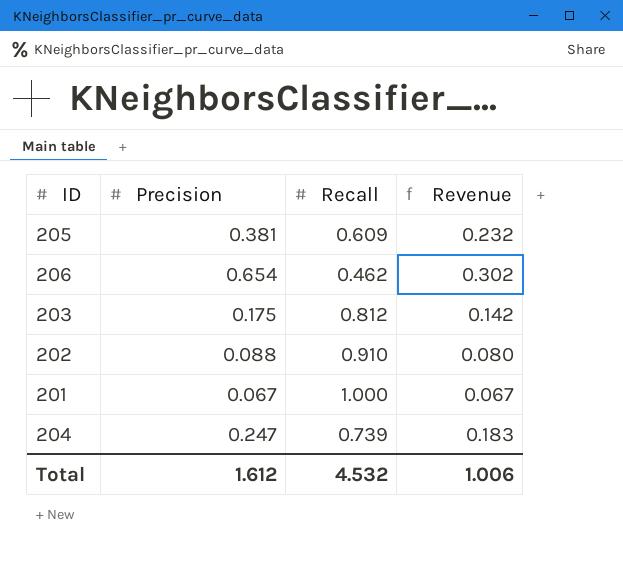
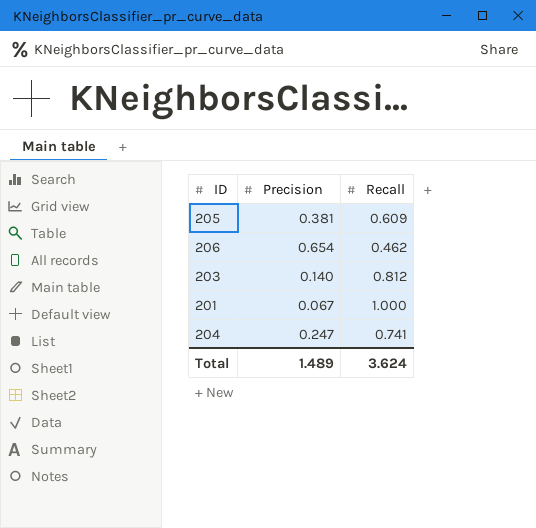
column Revenue | formula: [Precision] * [Recall] -> none
row 202: 0.088 | 0.910 | 0.080 -> none
203 | Precision: 0.175 -> 0.140
204 | Recall: 0.739 -> 0.741
Total | Precision: 1.612 -> 1.489
Total | Recall: 4.532 -> 3.624

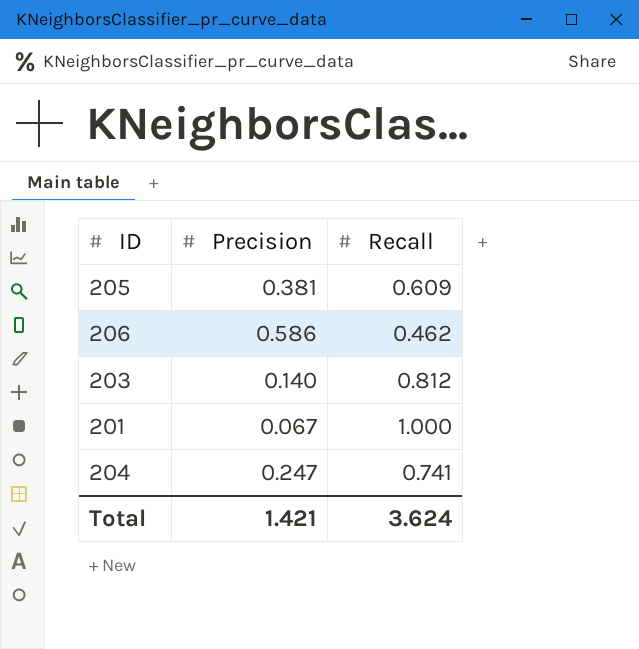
206 | Precision: 0.654 -> 0.586
Total | Precision: 1.489 -> 1.421

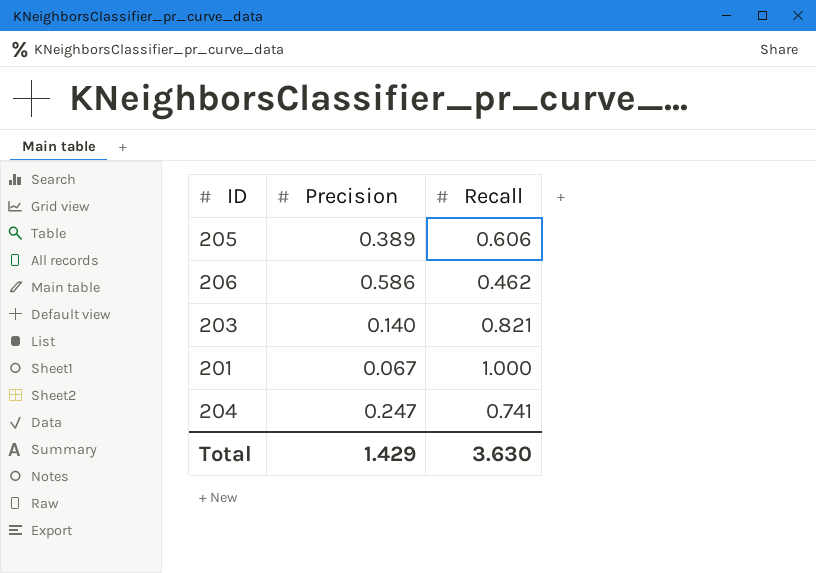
205 | Precision: 0.381 -> 0.389
205 | Recall: 0.609 -> 0.606
203 | Recall: 0.812 -> 0.821
Total | Precision: 1.421 -> 1.429
Total | Recall: 3.624 -> 3.630

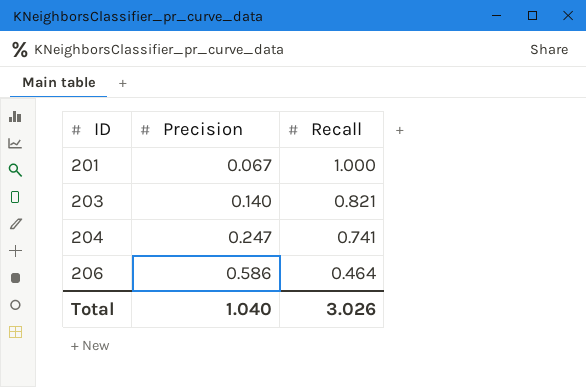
row order: none -> ID ascending
row 205: 0.389 | 0.606 -> none
206 | Recall: 0.462 -> 0.464
Total | Precision: 1.429 -> 1.040
Total | Recall: 3.630 -> 3.026

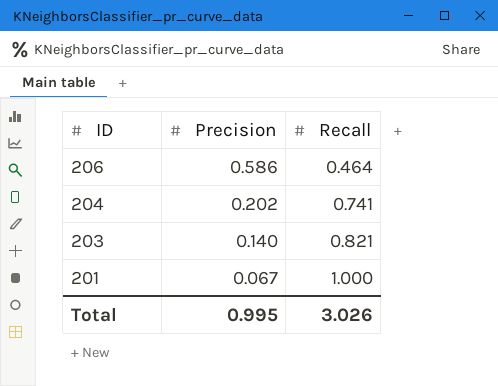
row order: ID ascending -> ID descending
204 | Precision: 0.247 -> 0.202
Total | Precision: 1.040 -> 0.995

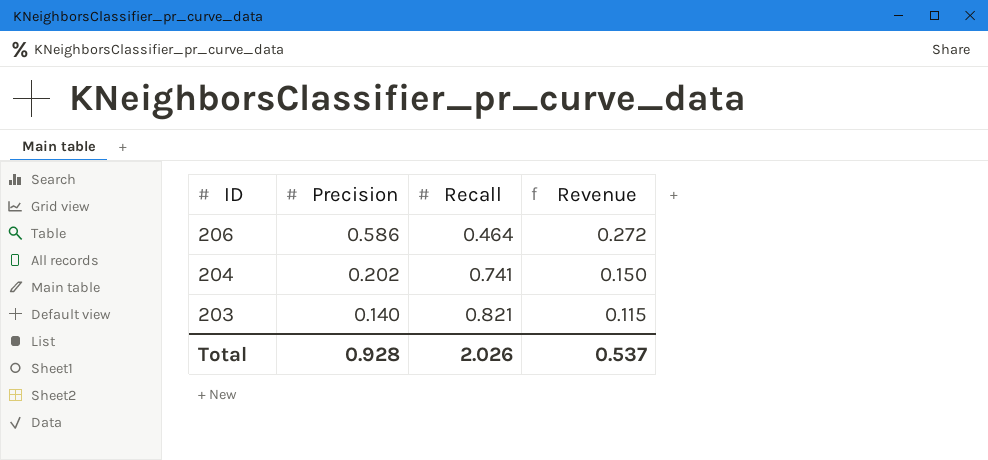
column Revenue | formula: none -> [Precision] * [Recall]
row 201: 0.067 | 1.000 -> none
Total | Precision: 0.995 -> 0.928
Total | Recall: 3.026 -> 2.026

